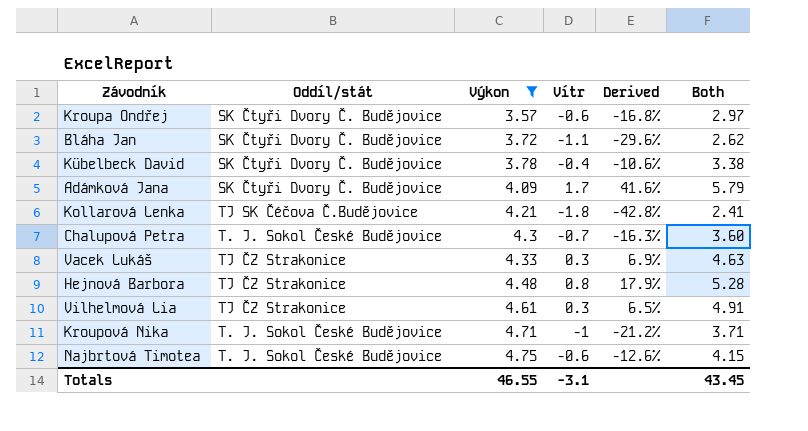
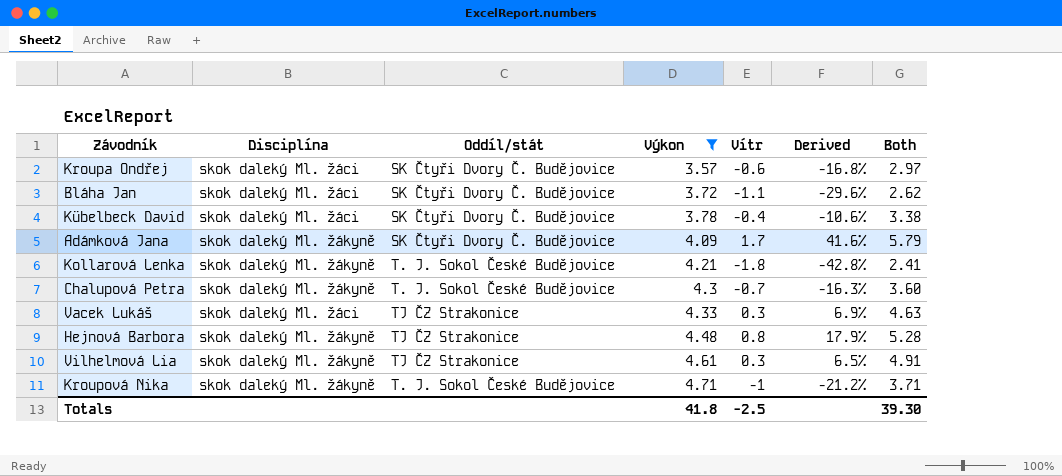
column Disciplína | position: none -> 2
row Najbrtová Timotea: T. J. Sokol České Budějovice | 4.75 | -0.6 | -12.6% | 4.15 -> none
Kollarová Lenka | Oddíl/stát: TJ SK Čéčova Č.Budějovice -> T. J. Sokol České Budějovice
Totals | Výkon: 46.55 -> 41.8
Totals | Vítr: -3.1 -> -2.5
Totals | Both: 43.45 -> 39.30

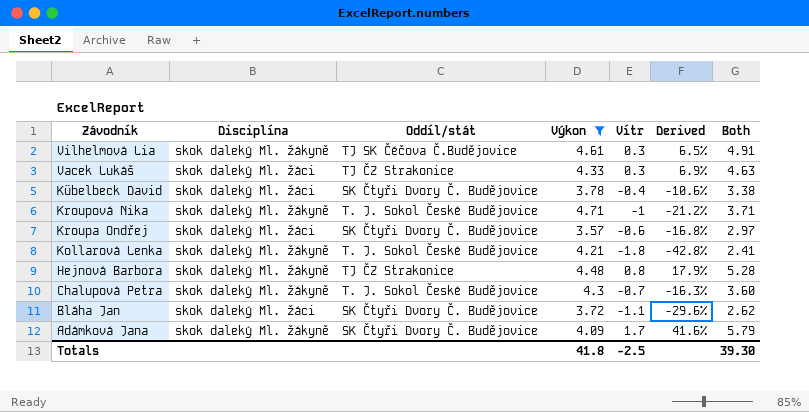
row order: Výkon ascending -> Závodník descending
Vilhelmová Lia | Oddíl/stát: TJ ČZ Strakonice -> TJ SK Čéčova Č.Budějovice

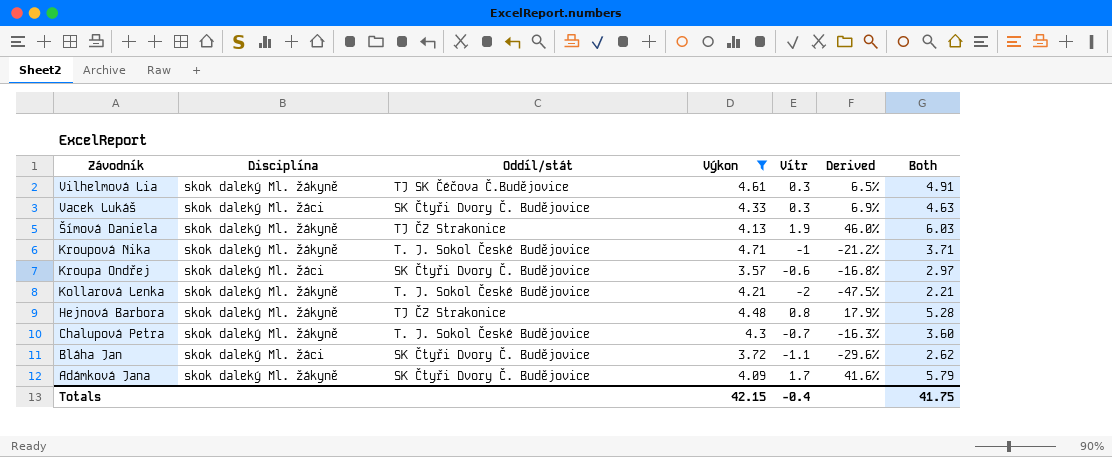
row Kübelbeck David: skok daleký Ml. žáci | SK Čtyři Dvory Č. Budějovice | 3.78 | -0.4 | -10.6% | 3.38 -> none
Vacek Lukáš | Oddíl/stát: TJ ČZ Strakonice -> SK Čtyři Dvory Č. Budějovice
row Šímová Daniela: none -> skok daleký Ml. žákyně | TJ ČZ Strakonice | 4.13 | 1.9 | 46.0% | 6.03
Kollarová Lenka | Vítr: -1.8 -> -2
Kollarová Lenka | Derived: -42.8% -> -47.5%
Kollarová Lenka | Both: 2.41 -> 2.21
Totals | Výkon: 41.8 -> 42.15
Totals | Vítr: -2.5 -> -0.4
Totals | Both: 39.30 -> 41.75

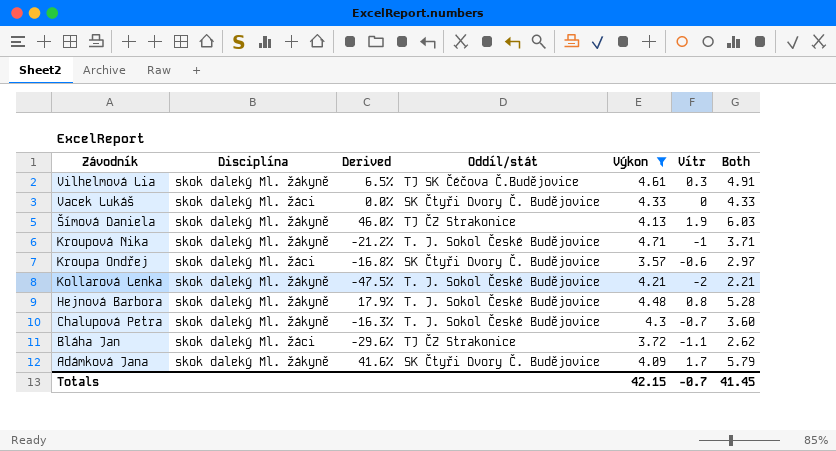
column Derived | position: 6 -> 3
Vacek Lukáš | Derived: 6.9% -> 0.0%
Vacek Lukáš | Vítr: 0.3 -> 0
Vacek Lukáš | Both: 4.63 -> 4.33
Hejnová Barbora | Oddíl/stát: TJ ČZ Strakonice -> T. J. Sokol České Budějovice
Bláha Jan | Oddíl/stát: SK Čtyři Dvory Č. Budějovice -> TJ ČZ Strakonice
Totals | Vítr: -0.4 -> -0.7
Totals | Both: 41.75 -> 41.45

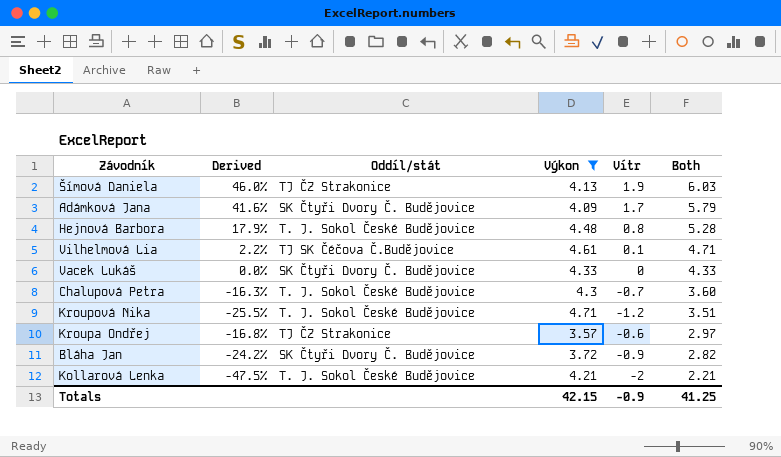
row order: Závodník descending -> Both descending
column Disciplína | position: 2 -> none
Vilhelmová Lia | Derived: 6.5% -> 2.2%
Vilhelmová Lia | Vítr: 0.3 -> 0.1
Vilhelmová Lia | Both: 4.91 -> 4.71
Kroupová Nika | Derived: -21.2% -> -25.5%
Kroupová Nika | Vítr: -1 -> -1.2
Kroupová Nika | Both: 3.71 -> 3.51
Kroupa Ondřej | Oddíl/stát: SK Čtyři Dvory Č. Budějovice -> TJ ČZ Strakonice
Bláha Jan | Derived: -29.6% -> -24.2%
Bláha Jan | Oddíl/stát: TJ ČZ Strakonice -> SK Čtyři Dvory Č. Budějovice
Bláha Jan | Vítr: -1.1 -> -0.9
Bláha Jan | Both: 2.62 -> 2.82
Totals | Vítr: -0.7 -> -0.9
Totals | Both: 41.45 -> 41.25

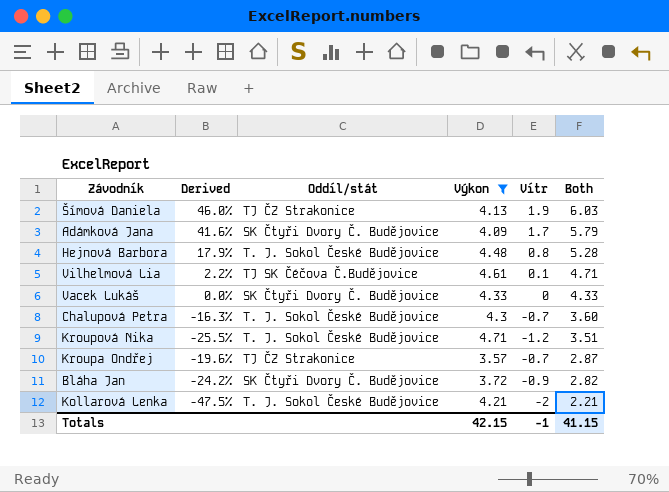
Kroupa Ondřej | Derived: -16.8% -> -19.6%
Kroupa Ondřej | Vítr: -0.6 -> -0.7
Kroupa Ondřej | Both: 2.97 -> 2.87
Totals | Vítr: -0.9 -> -1
Totals | Both: 41.25 -> 41.15

